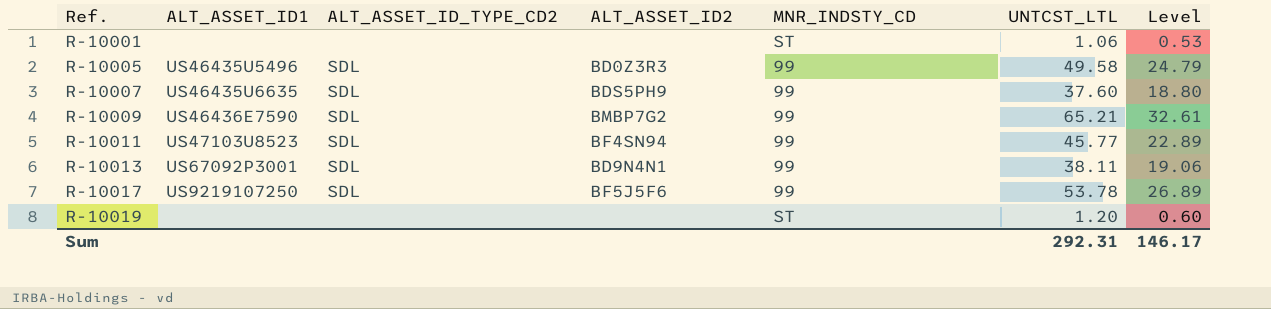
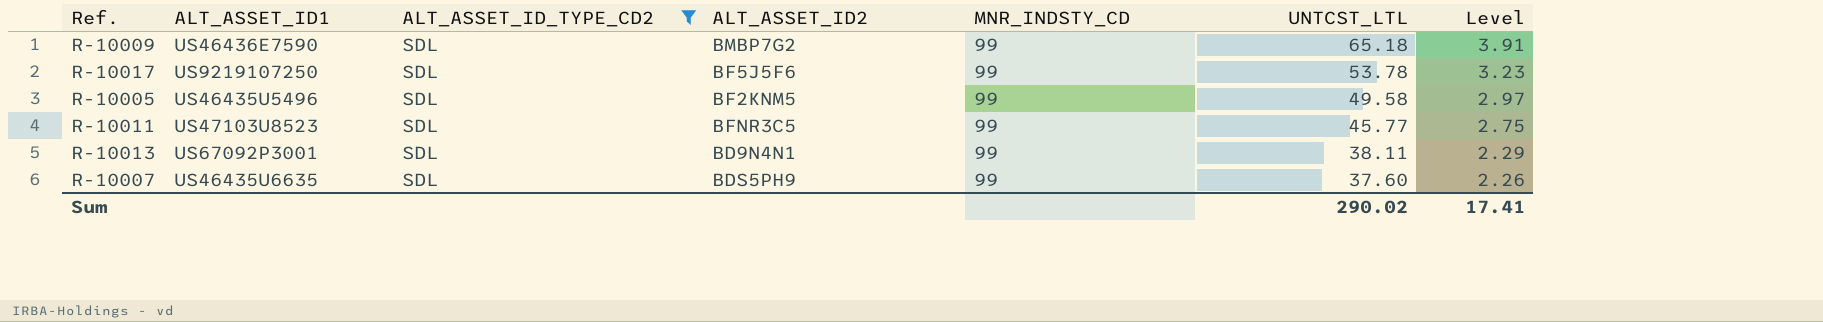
filter: none -> ALT_ASSET_ID_TYPE_CD2 = SDL
row order: Ref. ascending -> UNTCST_LTL descending
column Level | formula: [UNTCST_LTL] * 0.5 -> [UNTCST_LTL] * 0.06
R-10009 | UNTCST_LTL: 65.21 -> 65.18
R-10005 | ALT_ASSET_ID2: BD0Z3R3 -> BF2KNM5
R-10011 | ALT_ASSET_ID2: BF4SN94 -> BFNR3C5
Sum | UNTCST_LTL: 292.31 -> 290.02
Sum | Level: 146.17 -> 17.41

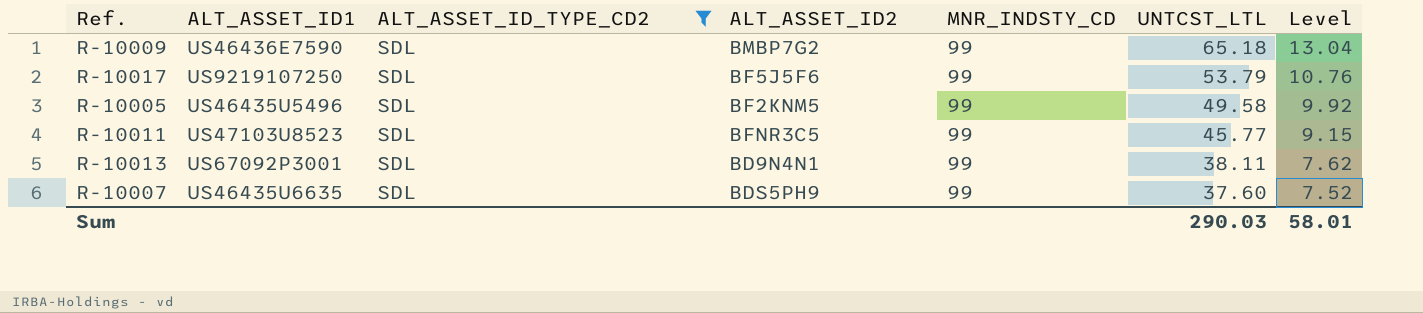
column Level | formula: [UNTCST_LTL] * 0.06 -> [UNTCST_LTL] * 0.2
R-10017 | UNTCST_LTL: 53.78 -> 53.79
Sum | UNTCST_LTL: 290.02 -> 290.03
Sum | Level: 17.41 -> 58.01

